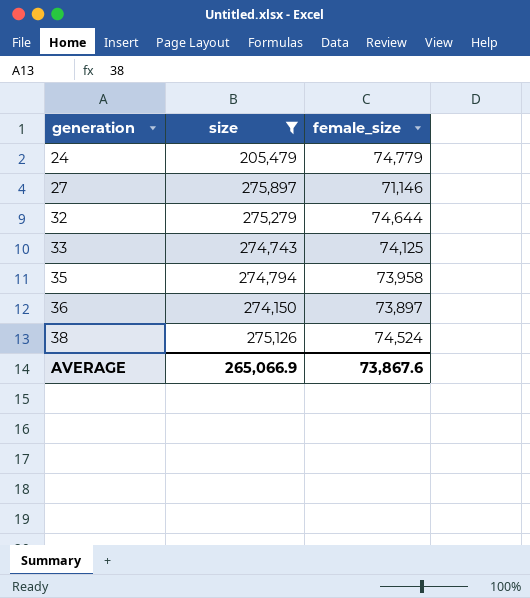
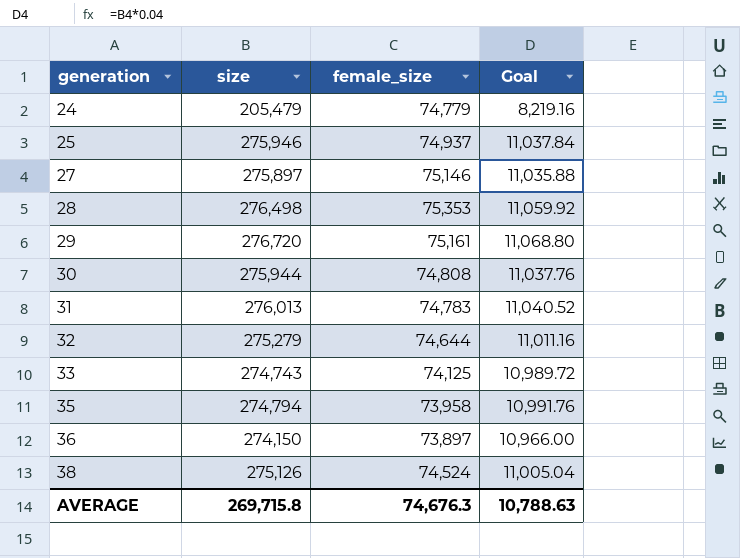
filter: size <= 275,897 -> none
column Goal | formula: none -> [size] * 0.04
27 | female_size: 71,146 -> 75,146
AVERAGE | size: 265,066.9 -> 269,715.8
AVERAGE | female_size: 73,867.6 -> 74,676.3

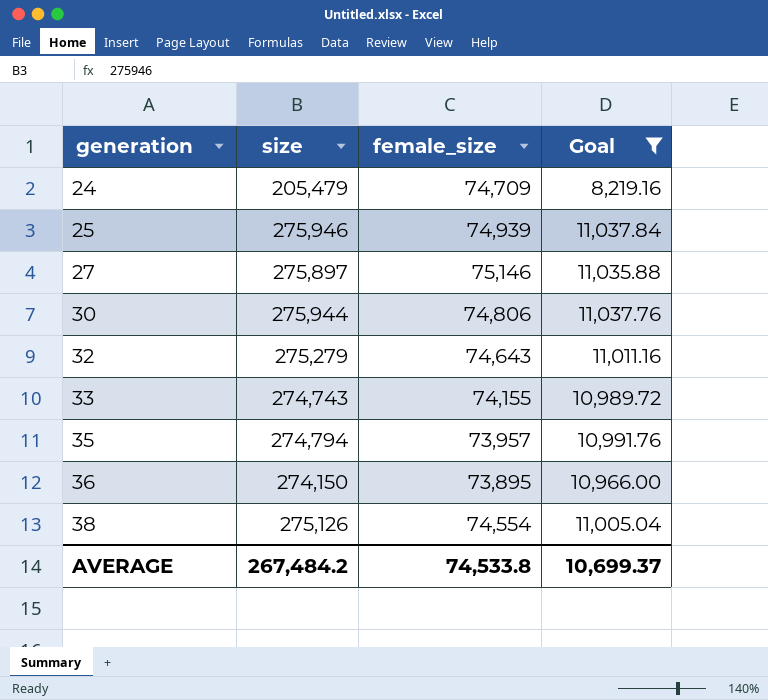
filter: none -> Goal <= 11,037.84
24 | female_size: 74,779 -> 74,709
25 | female_size: 74,937 -> 74,939
30 | female_size: 74,808 -> 74,806
32 | female_size: 74,644 -> 74,643
33 | female_size: 74,125 -> 74,155
35 | female_size: 73,958 -> 73,957
36 | female_size: 73,897 -> 73,895
38 | female_size: 74,524 -> 74,554
AVERAGE | size: 269,715.8 -> 267,484.2
AVERAGE | female_size: 74,676.3 -> 74,533.8
AVERAGE | Goal: 10,788.63 -> 10,699.37

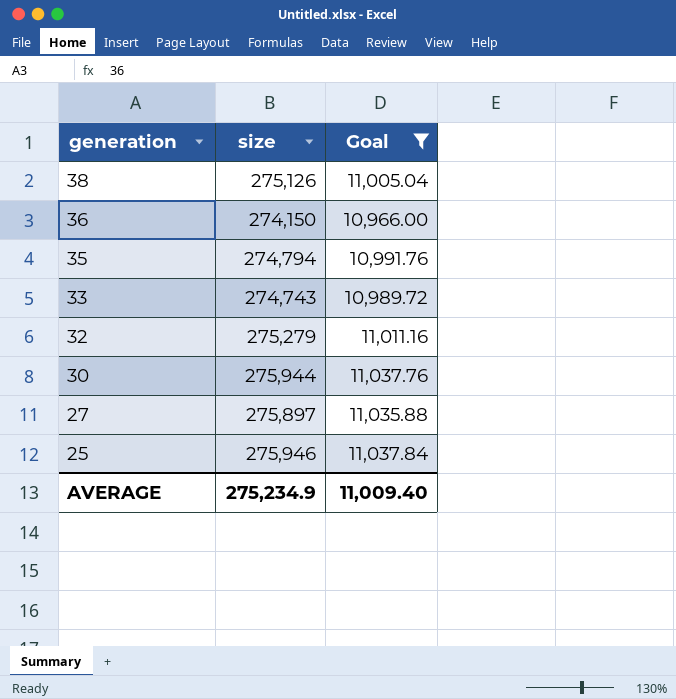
row order: generation ascending -> generation descending
column female_size | position: 3 -> none
row 24: 205,479 | 74,709 | 8,219.16 -> none
AVERAGE | size: 267,484.2 -> 275,234.9
AVERAGE | Goal: 10,699.37 -> 11,009.40

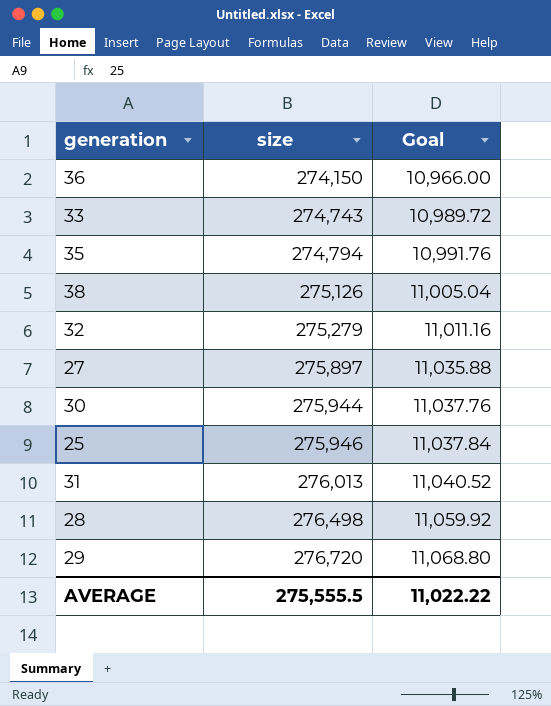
filter: Goal <= 11,037.84 -> none
row order: generation descending -> size ascending
AVERAGE | size: 275,234.9 -> 275,555.5
AVERAGE | Goal: 11,009.40 -> 11,022.22

